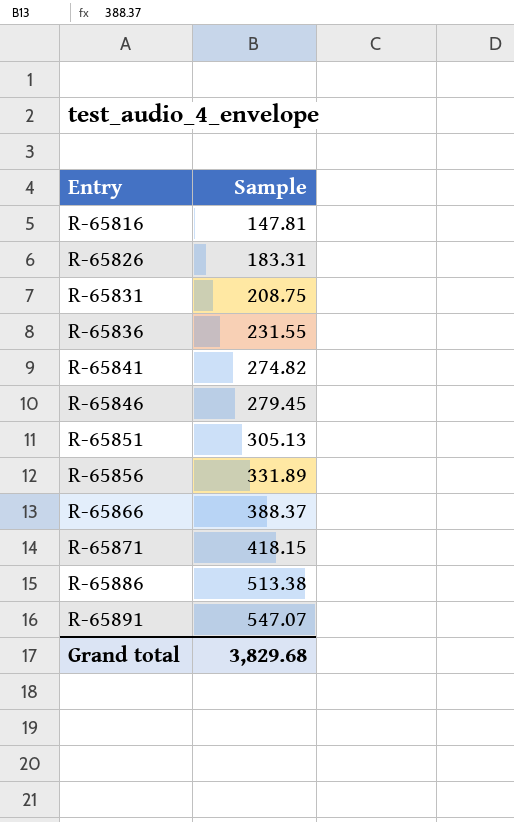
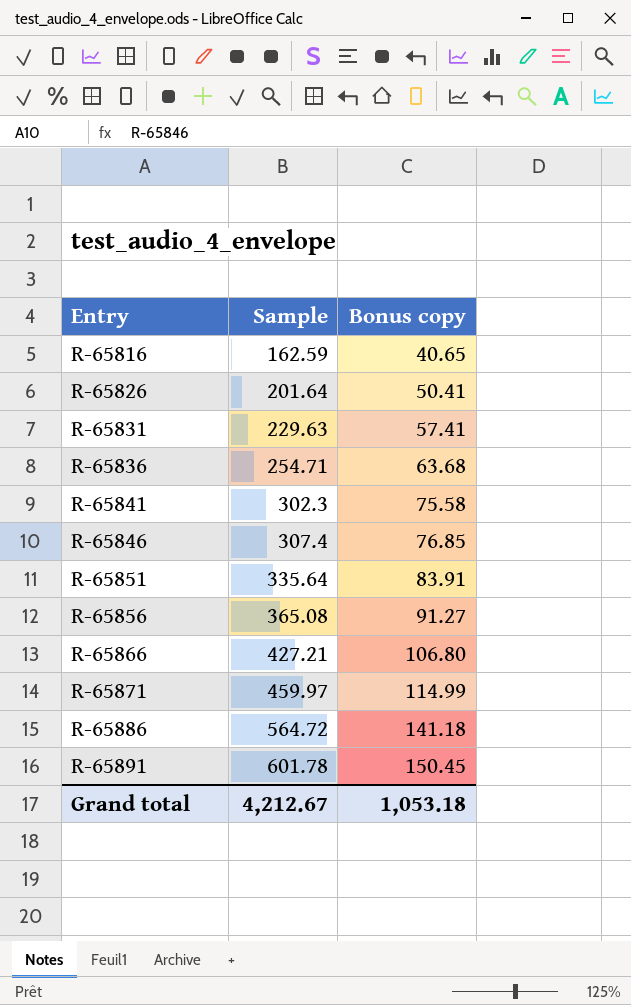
column Bonus copy | formula: none -> [Sample] * 0.25
R-65816 | Sample: 147.81 -> 162.59
R-65826 | Sample: 183.31 -> 201.64
R-65831 | Sample: 208.75 -> 229.63
R-65836 | Sample: 231.55 -> 254.71
R-65841 | Sample: 274.82 -> 302.3
R-65846 | Sample: 279.45 -> 307.4
R-65851 | Sample: 305.13 -> 335.64
R-65856 | Sample: 331.89 -> 365.08
R-65866 | Sample: 388.37 -> 427.21
R-65871 | Sample: 418.15 -> 459.97
R-65886 | Sample: 513.38 -> 564.72
R-65891 | Sample: 547.07 -> 601.78
Grand total | Sample: 3,829.68 -> 4,212.67

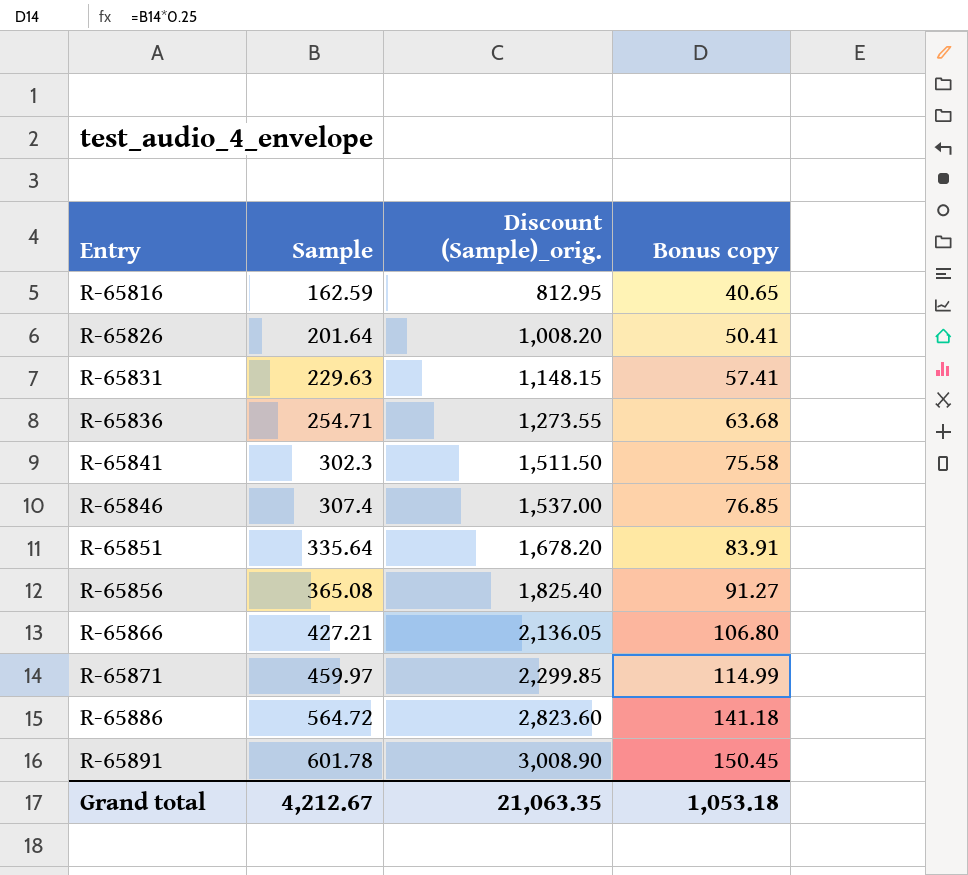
column Discount (Sample)_orig. | formula: none -> [Sample] * 5

